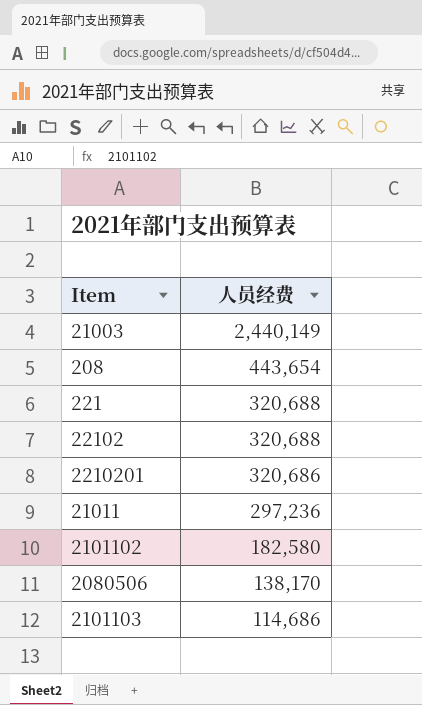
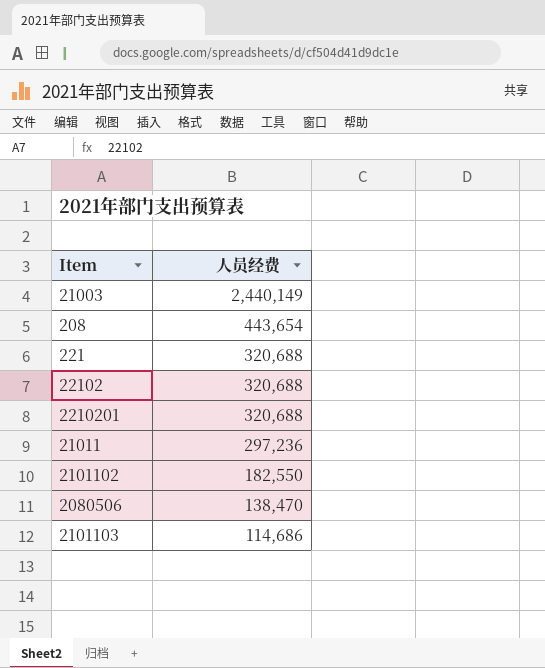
2210201 | 人员经费: 320,686 -> 320,688
2101102 | 人员经费: 182,580 -> 182,550
2080506 | 人员经费: 138,170 -> 138,470

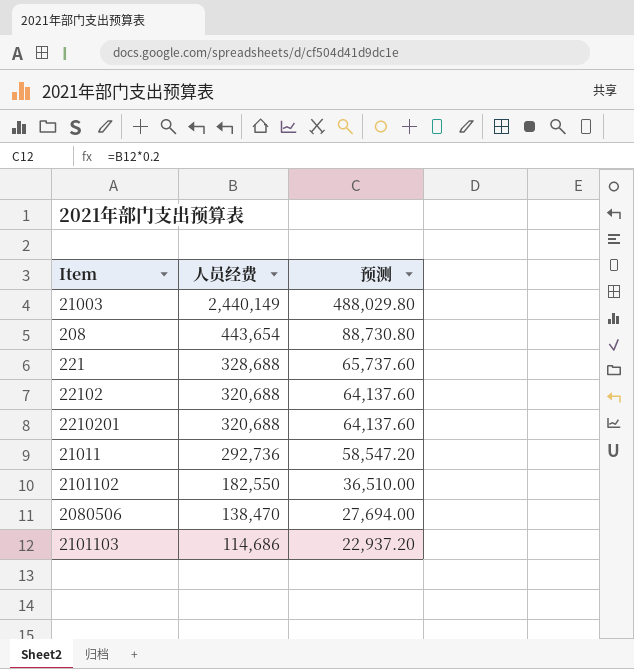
column 预测 | formula: none -> [人员经费] * 0.2
221 | 人员经费: 320,688 -> 328,688
21011 | 人员经费: 297,236 -> 292,736

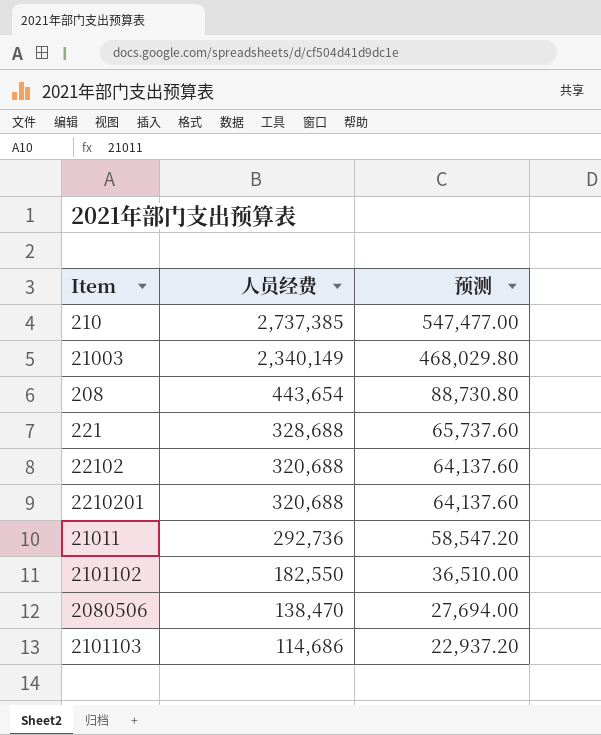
row 210: none -> 2,737,385 | 547,477.00
21003 | 人员经费: 2,440,149 -> 2,340,149
21003 | 预测: 488,029.80 -> 468,029.80

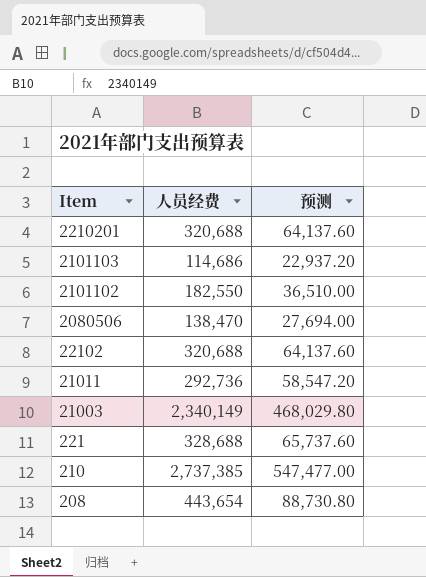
row order: 人员经费 descending -> Item descending

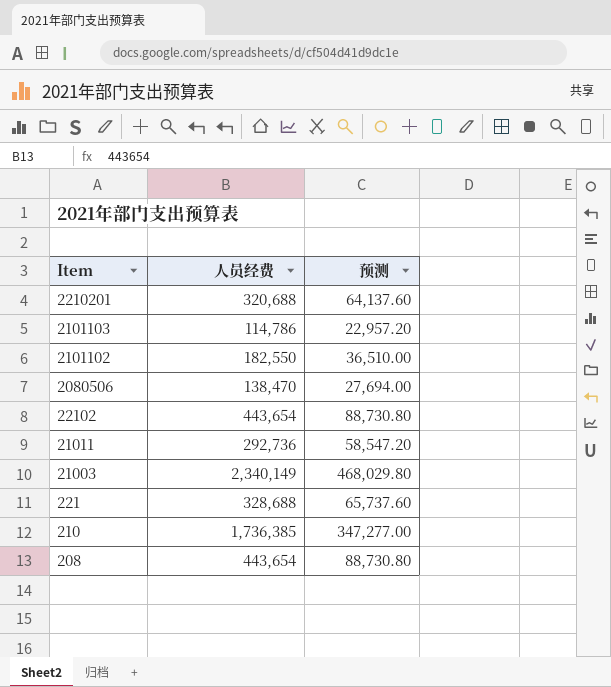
2101103 | 人员经费: 114,686 -> 114,786
2101103 | 预测: 22,937.20 -> 22,957.20
22102 | 人员经费: 320,688 -> 443,654
22102 | 预测: 64,137.60 -> 88,730.80
210 | 人员经费: 2,737,385 -> 1,736,385
210 | 预测: 547,477.00 -> 347,277.00

